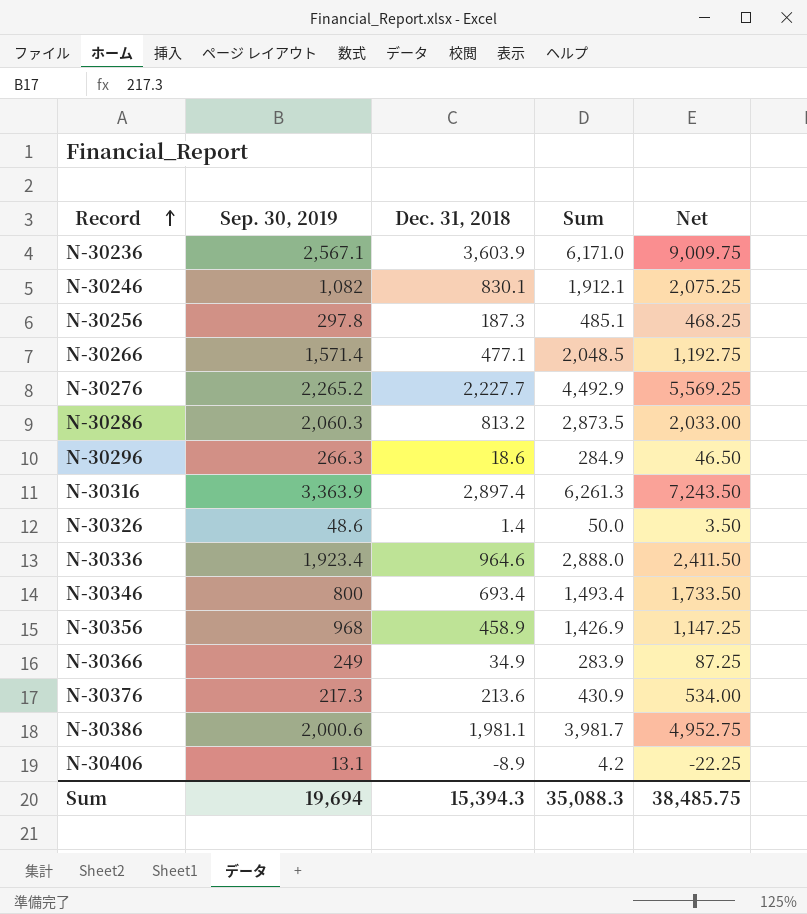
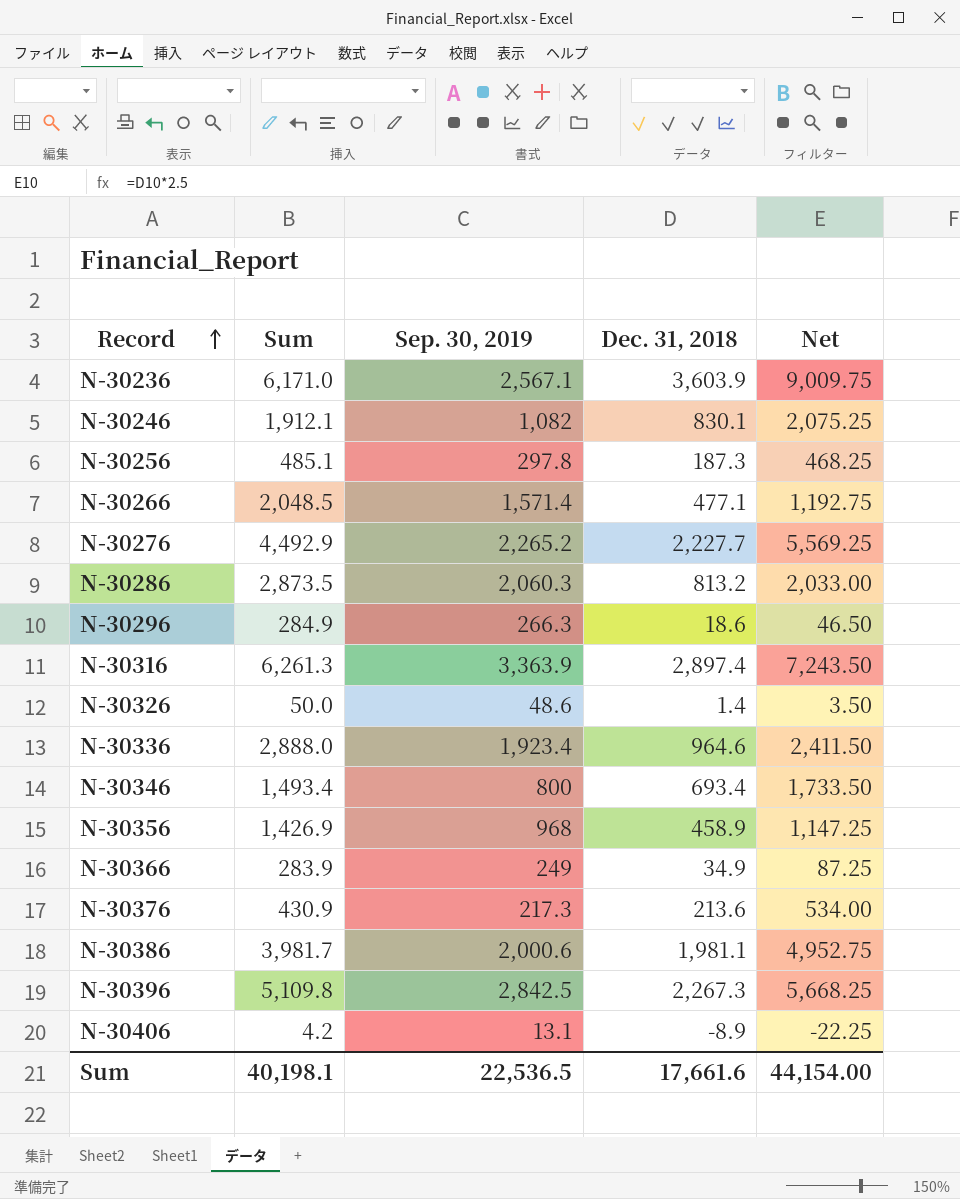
column Sum | position: 4 -> 2
row N-30396: none -> 5,109.8 | 2,842.5 | 2,267.3 | 5,668.25
Sum | Sum: 35,088.3 -> 40,198.1
Sum | Sep. 30, 2019: 19,694 -> 22,536.5
Sum | Dec. 31, 2018: 15,394.3 -> 17,661.6
Sum | Net: 38,485.75 -> 44,154.00

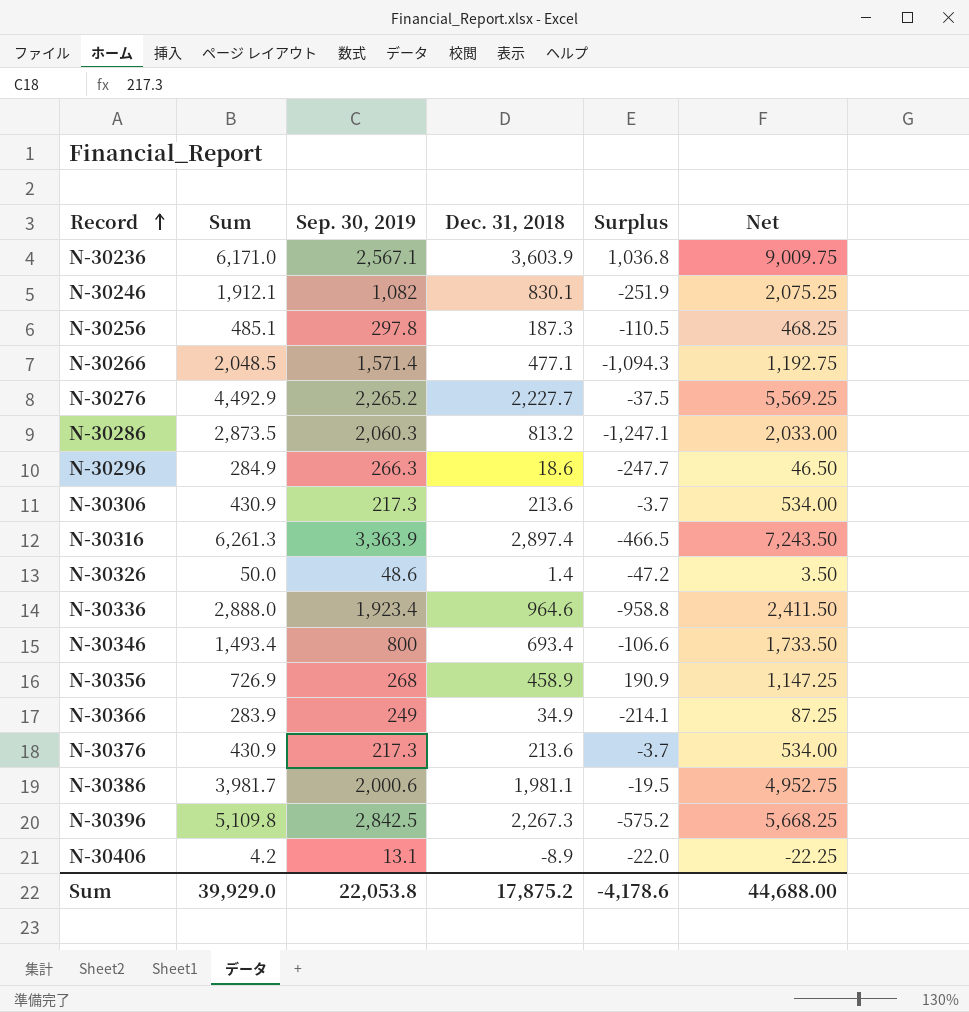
column Surplus | formula: none -> [Dec. 31, 2018] - [Sep. 30, 2019]
row N-30306: none -> 430.9 | 217.3 | 213.6 | -3.7 | 534.00
N-30356 | Sum: 1,426.9 -> 726.9
N-30356 | Sep. 30, 2019: 968 -> 268
Sum | Sum: 40,198.1 -> 39,929.0
Sum | Sep. 30, 2019: 22,536.5 -> 22,053.8
Sum | Dec. 31, 2018: 17,661.6 -> 17,875.2
Sum | Net: 44,154.00 -> 44,688.00

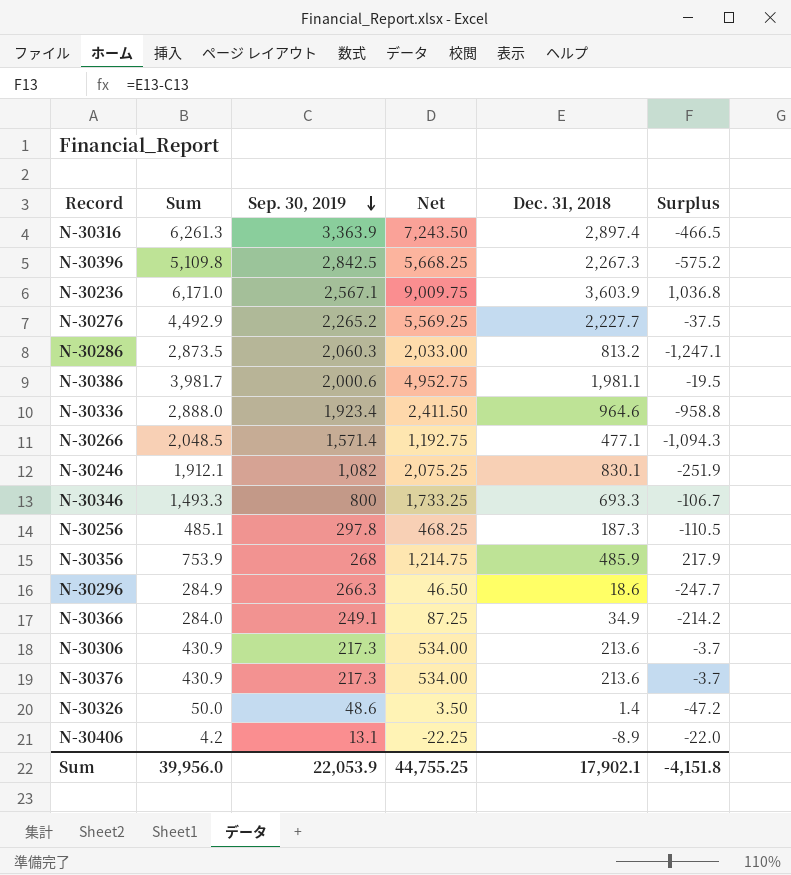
row order: Record ascending -> Sep. 30, 2019 descending
column Net | position: 6 -> 4
N-30346 | Sum: 1,493.4 -> 1,493.3
N-30346 | Net: 1,733.50 -> 1,733.25
N-30346 | Dec. 31, 2018: 693.4 -> 693.3
N-30346 | Surplus: -106.6 -> -106.7
N-30356 | Sum: 726.9 -> 753.9
N-30356 | Net: 1,147.25 -> 1,214.75
N-30356 | Dec. 31, 2018: 458.9 -> 485.9
N-30356 | Surplus: 190.9 -> 217.9
N-30366 | Sum: 283.9 -> 284.0
N-30366 | Sep. 30, 2019: 249 -> 249.1
N-30366 | Surplus: -214.1 -> -214.2
Sum | Sum: 39,929.0 -> 39,956.0
Sum | Sep. 30, 2019: 22,053.8 -> 22,053.9
Sum | Net: 44,688.00 -> 44,755.25
Sum | Dec. 31, 2018: 17,875.2 -> 17,902.1
Sum | Surplus: -4,178.6 -> -4,151.8

